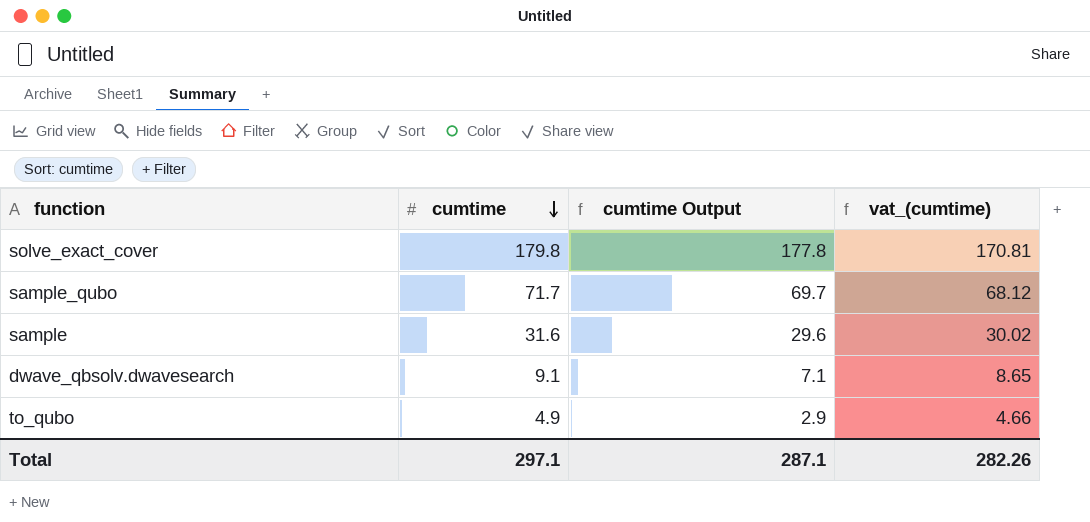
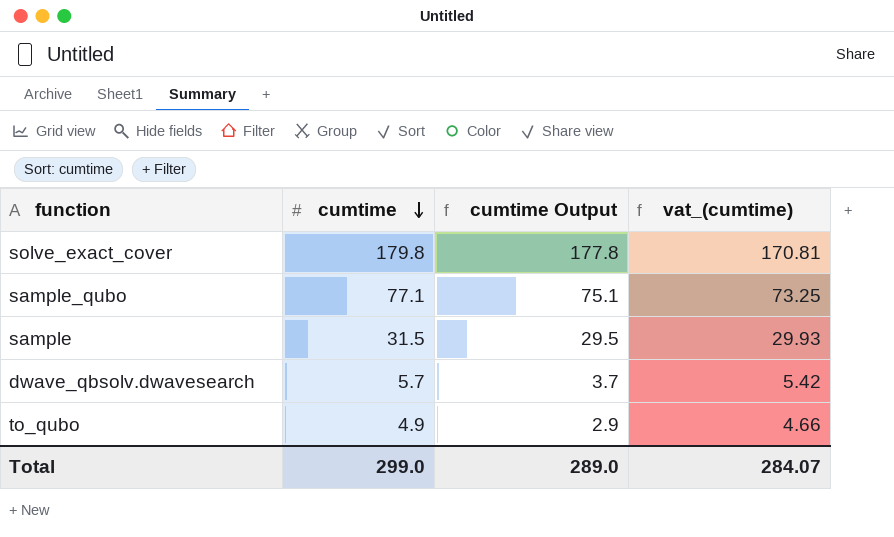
sample_qubo | cumtime: 71.7 -> 77.1
sample_qubo | cumtime Output: 69.7 -> 75.1
sample_qubo | vat_(cumtime): 68.12 -> 73.25
sample | cumtime: 31.6 -> 31.5
sample | cumtime Output: 29.6 -> 29.5
sample | vat_(cumtime): 30.02 -> 29.93
dwave_qbsolv.dwavesearch | cumtime: 9.1 -> 5.7
dwave_qbsolv.dwavesearch | cumtime Output: 7.1 -> 3.7
dwave_qbsolv.dwavesearch | vat_(cumtime): 8.65 -> 5.42
Total | cumtime: 297.1 -> 299.0
Total | cumtime Output: 287.1 -> 289.0
Total | vat_(cumtime): 282.26 -> 284.07

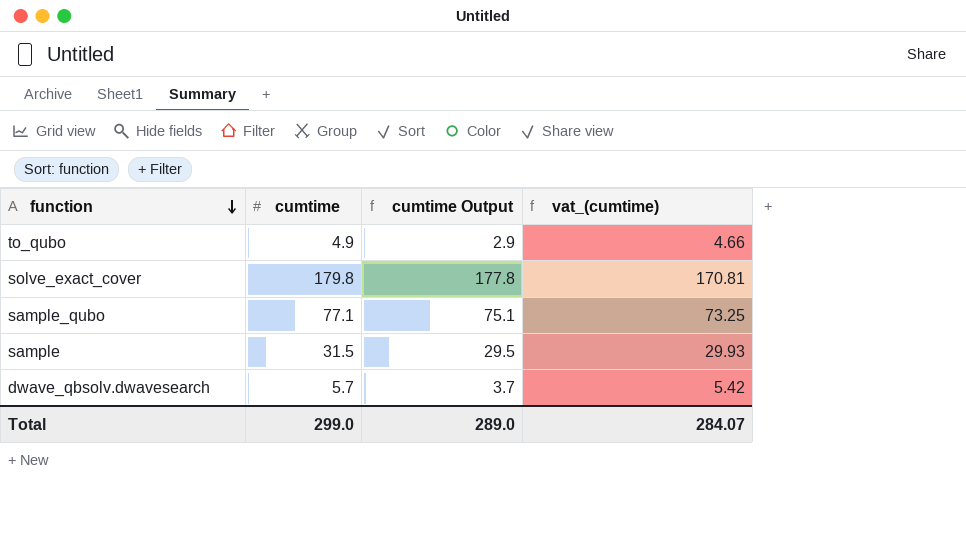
row order: cumtime descending -> function descending

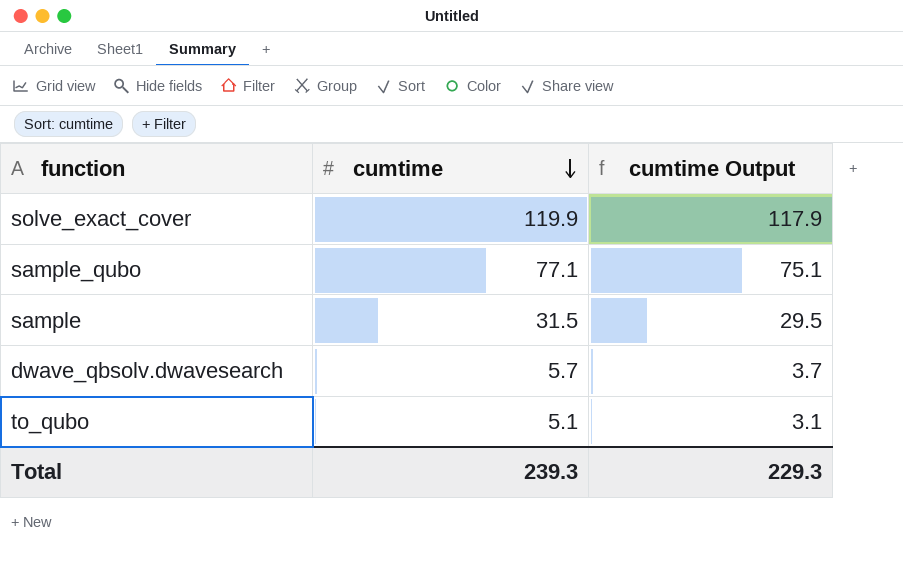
row order: function descending -> cumtime descending
column vat_(cumtime) | formula: [cumtime] * 0.95 -> none
solve_exact_cover | cumtime: 179.8 -> 119.9
solve_exact_cover | cumtime Output: 177.8 -> 117.9
to_qubo | cumtime: 4.9 -> 5.1
to_qubo | cumtime Output: 2.9 -> 3.1
Total | cumtime: 299.0 -> 239.3
Total | cumtime Output: 289.0 -> 229.3

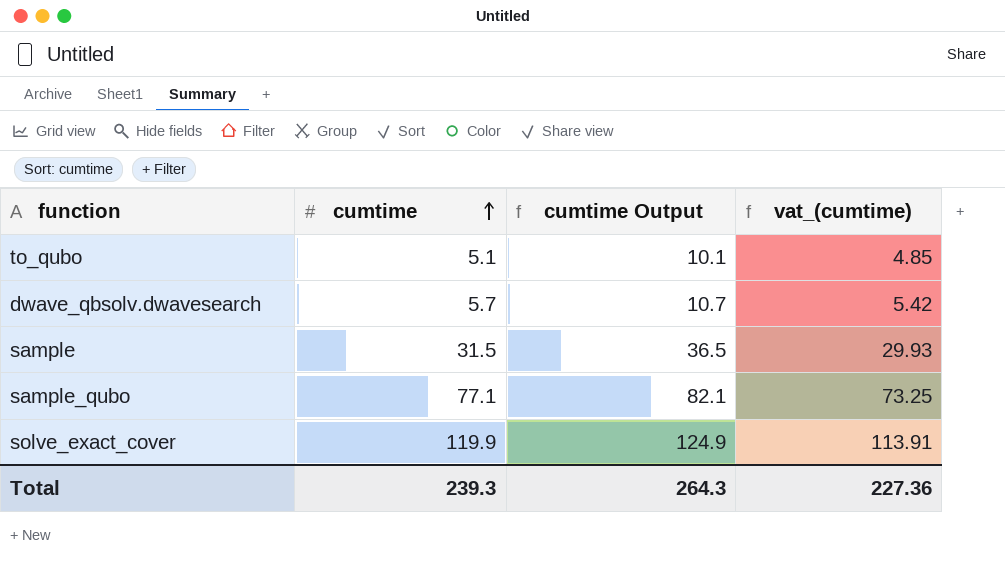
row order: cumtime descending -> cumtime ascending
column cumtime Output | formula: [cumtime] - 2 -> [cumtime] + 5
column vat_(cumtime) | formula: none -> [cumtime] * 0.95
Total | cumtime Output: 229.3 -> 264.3

